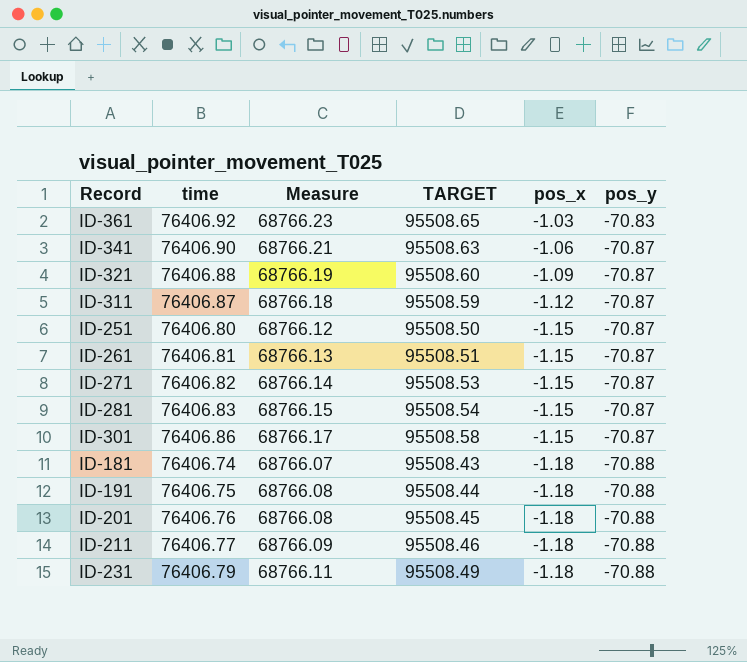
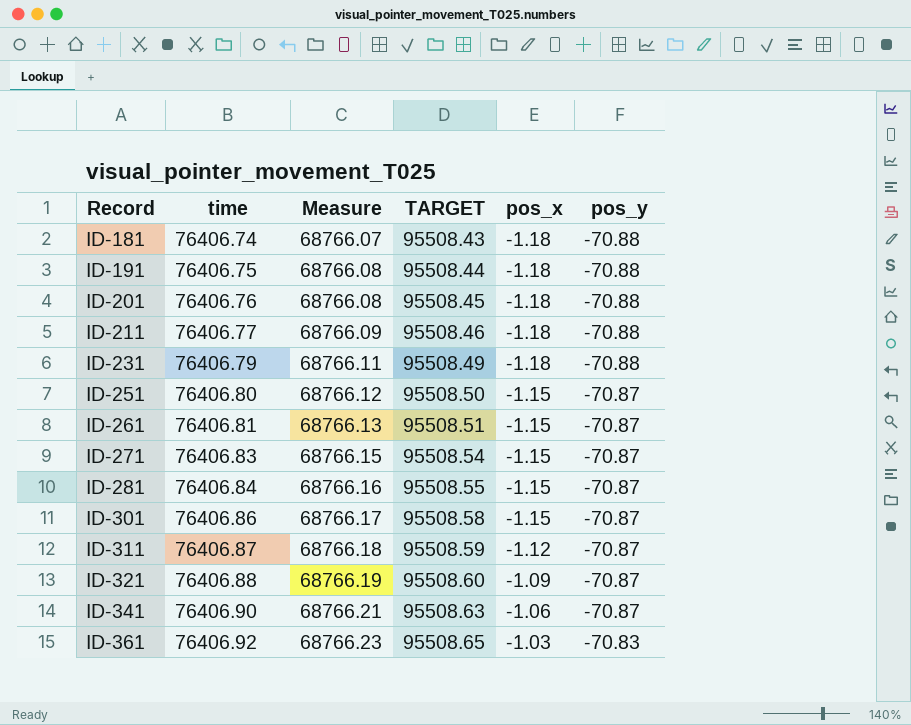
row order: pos_x descending -> Record ascending
ID-271 | time: 76406.82 -> 76406.83
ID-271 | Measure: 68766.14 -> 68766.15
ID-271 | TARGET: 95508.53 -> 95508.54
ID-281 | time: 76406.83 -> 76406.84
ID-281 | Measure: 68766.15 -> 68766.16
ID-281 | TARGET: 95508.54 -> 95508.55

